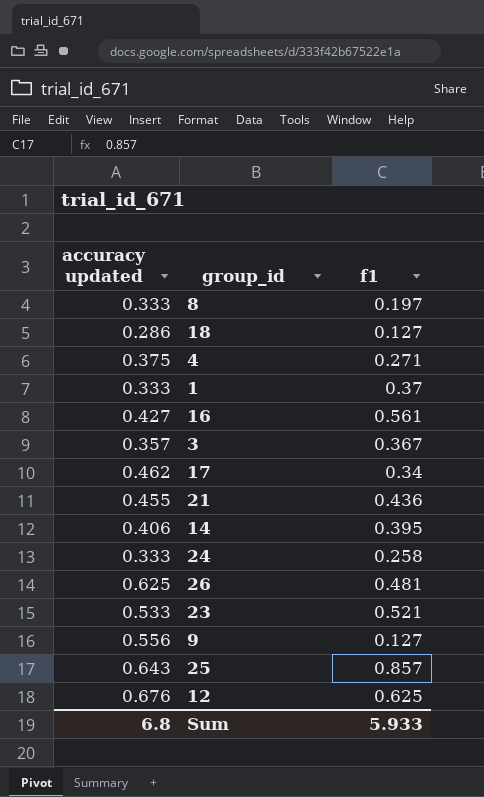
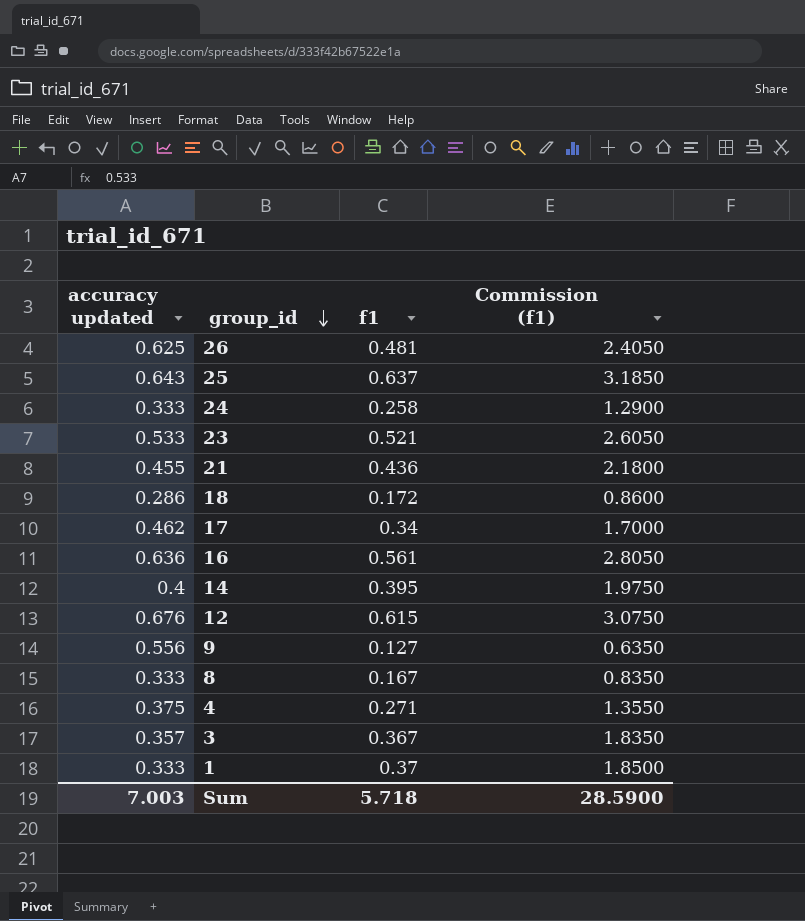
row order: none -> group_id descending
column Commission (f1) | formula: none -> [f1] * 5
25 | f1: 0.857 -> 0.637
18 | f1: 0.127 -> 0.172
16 | accuracy updated: 0.427 -> 0.636
14 | accuracy updated: 0.406 -> 0.4
12 | f1: 0.625 -> 0.615
8 | f1: 0.197 -> 0.167
Sum | accuracy updated: 6.8 -> 7.003
Sum | f1: 5.933 -> 5.718

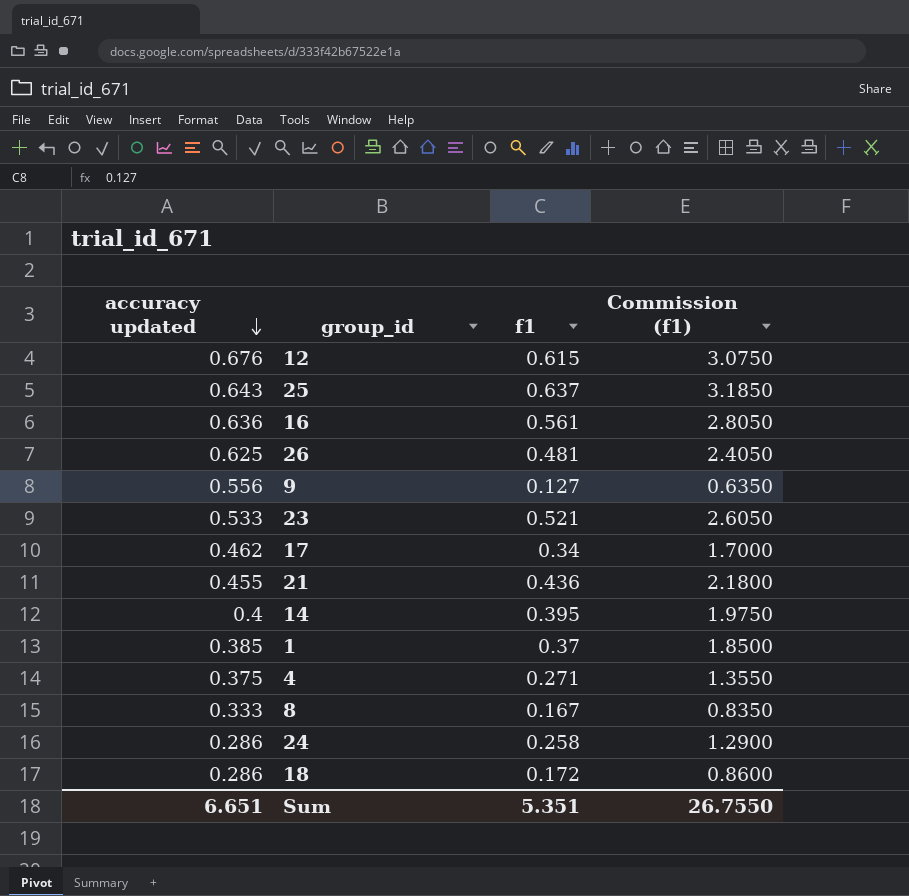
row order: group_id descending -> accuracy updated descending
row 3: 0.357 | 0.367 | 1.8350 -> none
1 | accuracy updated: 0.333 -> 0.385
24 | accuracy updated: 0.333 -> 0.286
Sum | accuracy updated: 7.003 -> 6.651
Sum | f1: 5.718 -> 5.351
Sum | Commission (f1): 28.5900 -> 26.7550

